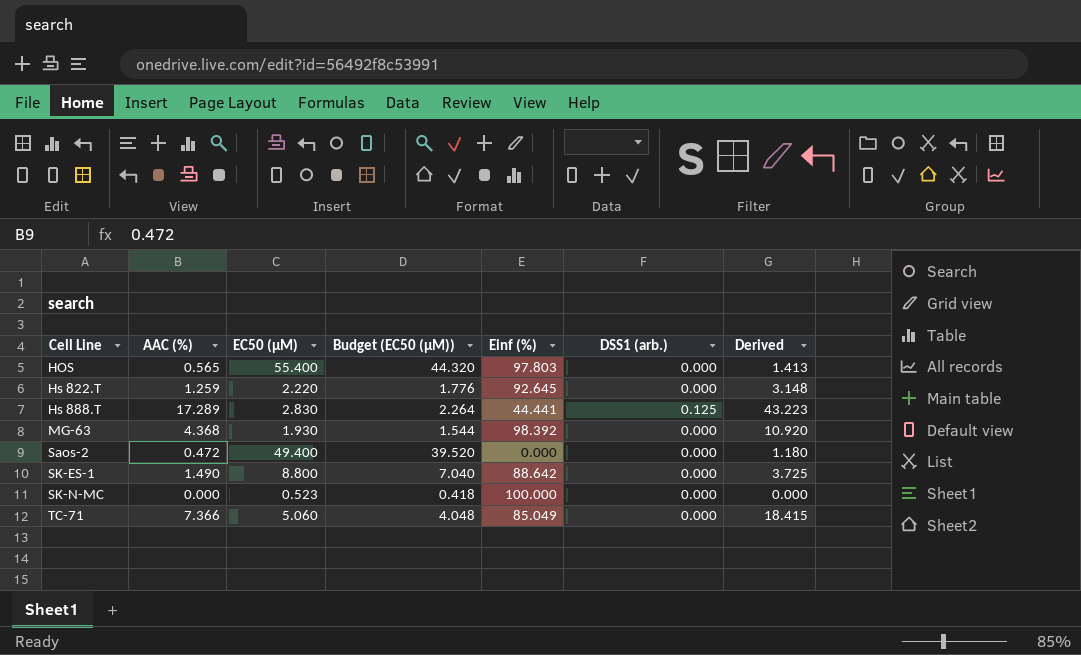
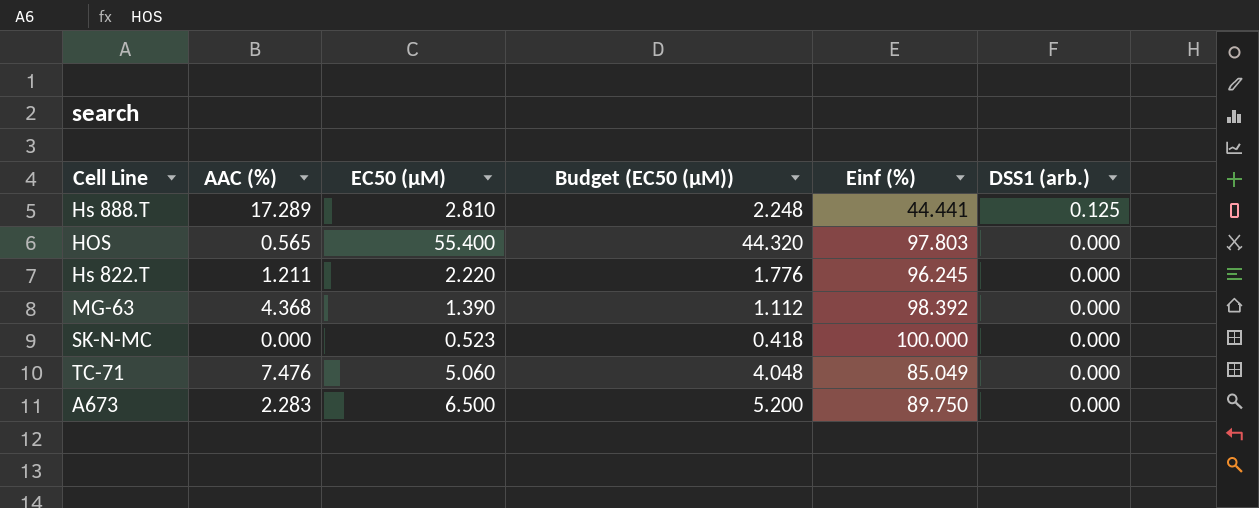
row order: Cell Line ascending -> DSS1 (arb.) descending
column Derived | formula: [AAC (%)] * 2.5 -> none
row Saos-2: 0.472 | 49.400 | 39.520 | 0.000 | 0.000 | 1.180 -> none
row SK-ES-1: 1.490 | 8.800 | 7.040 | 88.642 | 0.000 | 3.725 -> none
Hs 888.T | EC50 (µM): 2.830 -> 2.810
Hs 888.T | Budget (EC50 (µM)): 2.264 -> 2.248
Hs 822.T | AAC (%): 1.259 -> 1.211
Hs 822.T | Einf (%): 92.645 -> 96.245
MG-63 | EC50 (µM): 1.930 -> 1.390
MG-63 | Budget (EC50 (µM)): 1.544 -> 1.112
TC-71 | AAC (%): 7.366 -> 7.476
row A673: none -> 2.283 | 6.500 | 5.200 | 89.750 | 0.000

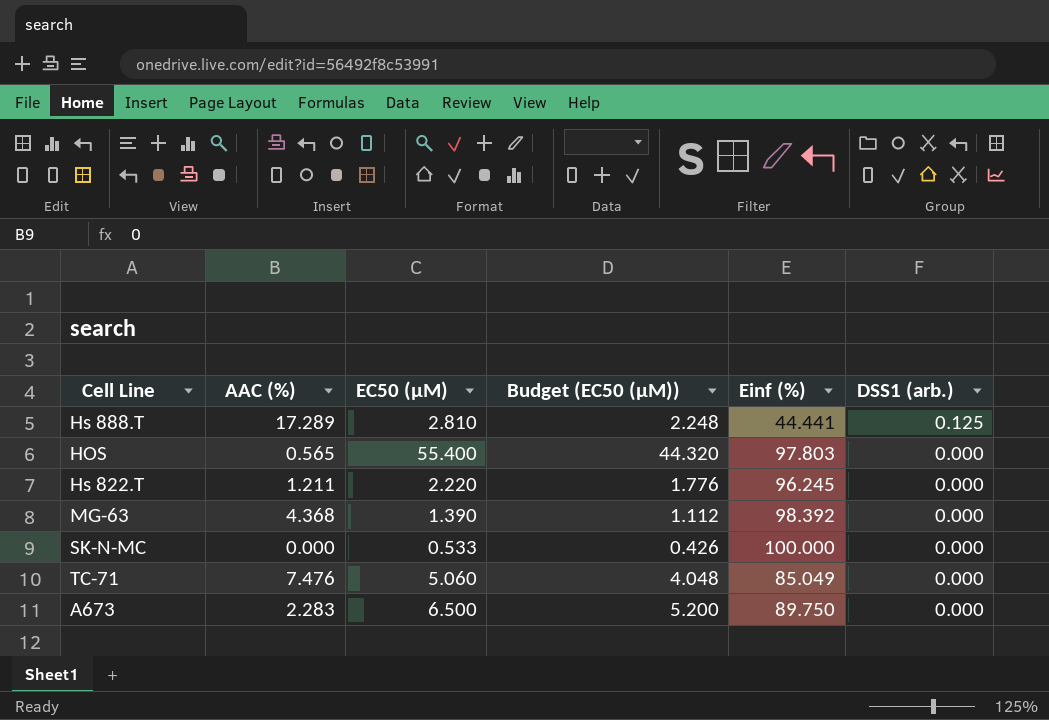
SK-N-MC | EC50 (µM): 0.523 -> 0.533
SK-N-MC | Budget (EC50 (µM)): 0.418 -> 0.426

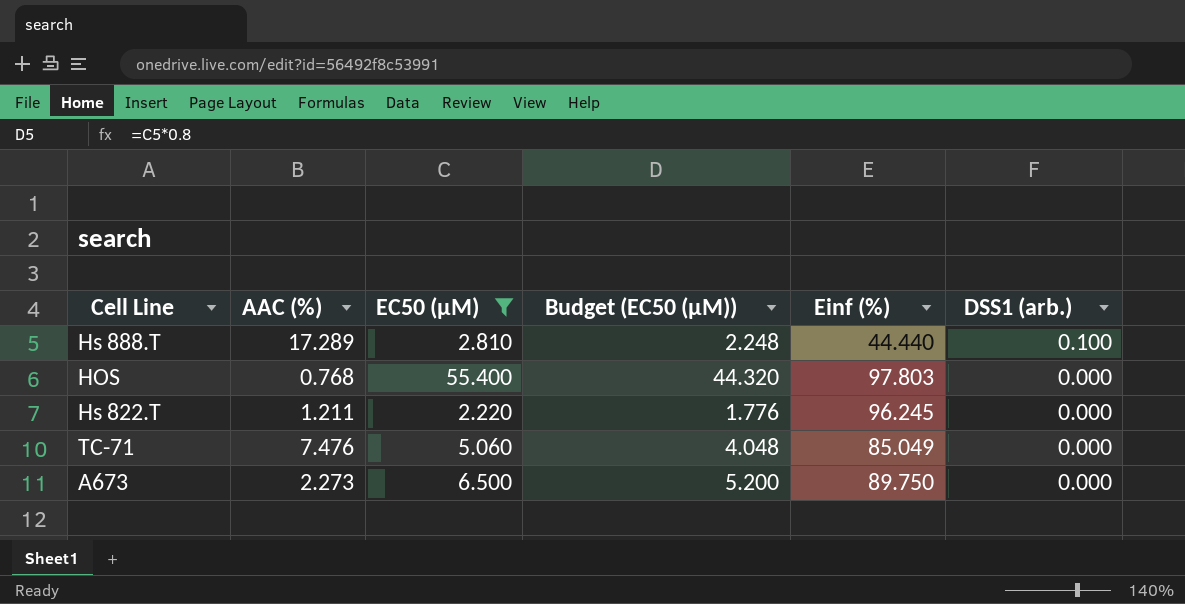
filter: none -> EC50 (µM) >= 2.220
Hs 888.T | Einf (%): 44.441 -> 44.440
Hs 888.T | DSS1 (arb.): 0.125 -> 0.100
HOS | AAC (%): 0.565 -> 0.768
A673 | AAC (%): 2.283 -> 2.273

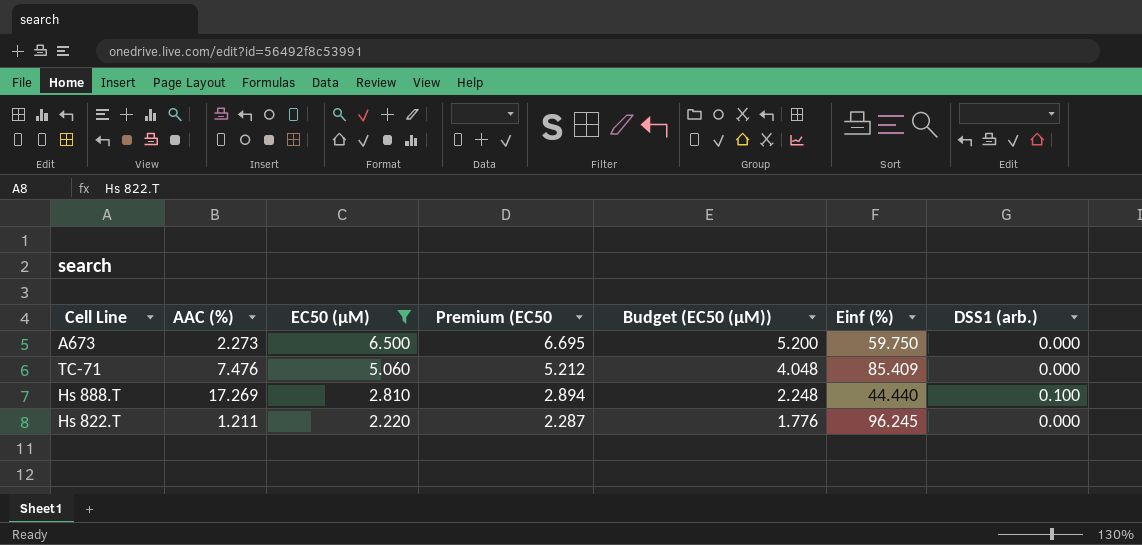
row order: DSS1 (arb.) descending -> EC50 (µM) descending
column Premium (EC50 | formula: none -> [EC50 (µM)] * 1.03
row HOS: 0.768 | 55.400 | 44.320 | 97.803 | 0.000 -> none
A673 | Einf (%): 89.750 -> 59.750
TC-71 | Einf (%): 85.049 -> 85.409
Hs 888.T | AAC (%): 17.289 -> 17.269

